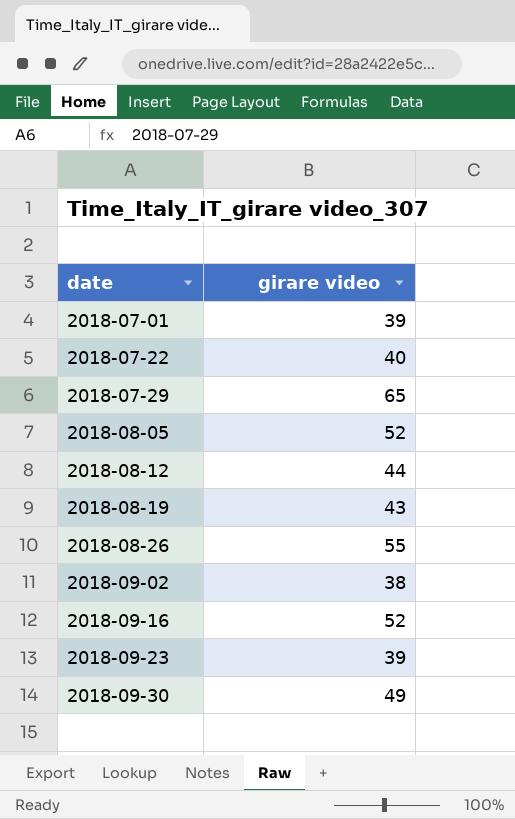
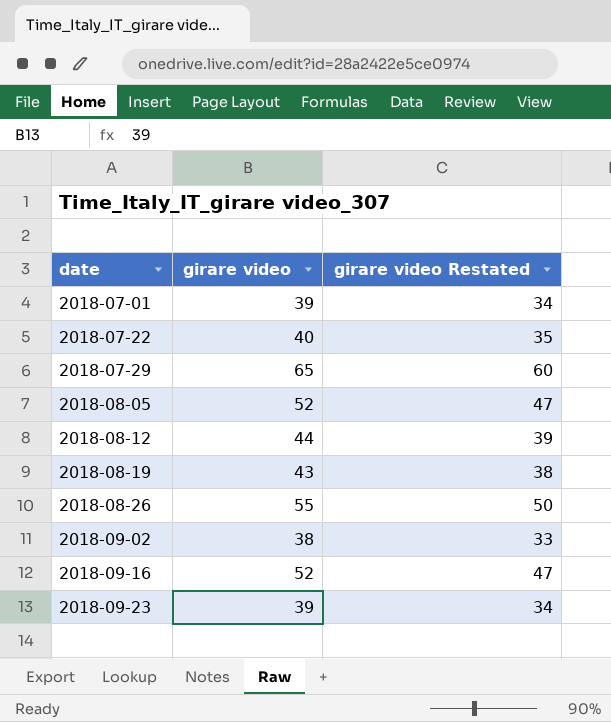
column girare video Restated | formula: none -> [girare video] - 5
row 2018-09-30: 49 -> none

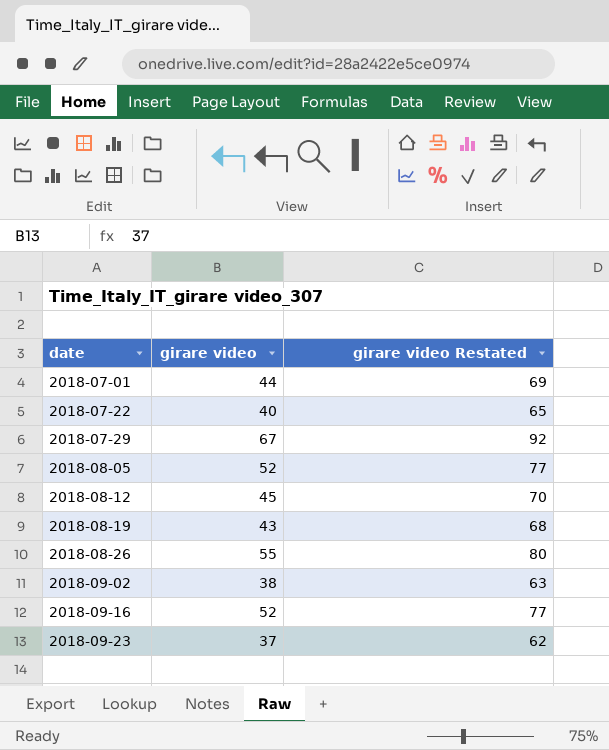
column girare video Restated | formula: [girare video] - 5 -> [girare video] + 25
2018-07-01 | girare video: 39 -> 44
2018-07-29 | girare video: 65 -> 67
2018-08-12 | girare video: 44 -> 45
2018-09-23 | girare video: 39 -> 37

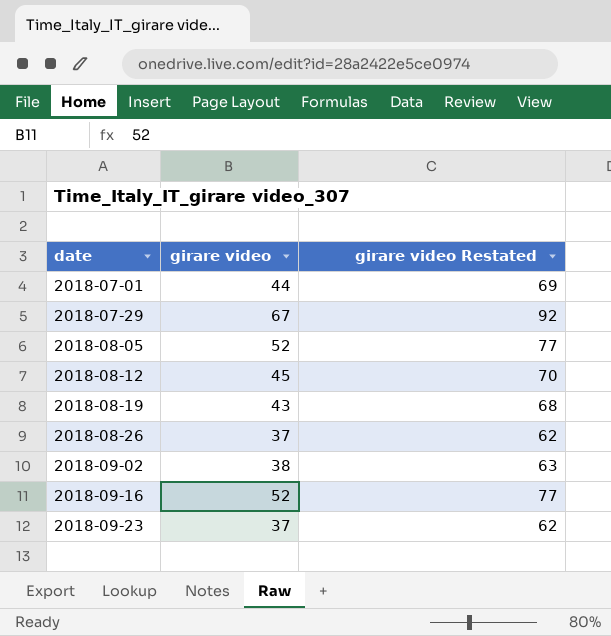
row 2018-07-22: 40 | 65 -> none
2018-08-26 | girare video: 55 -> 37
2018-08-26 | girare video Restated: 80 -> 62

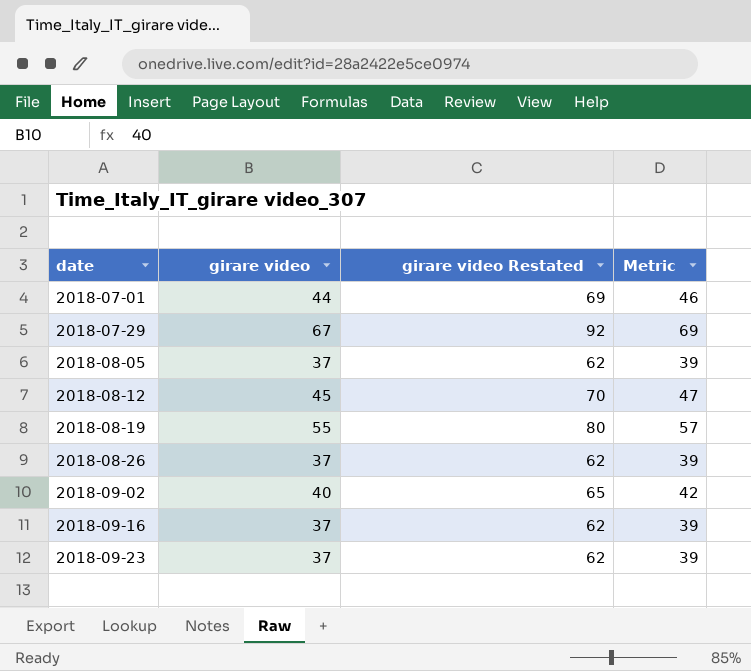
column Metric | formula: none -> [girare video] + 2
2018-08-05 | girare video: 52 -> 37
2018-08-05 | girare video Restated: 77 -> 62
2018-08-19 | girare video: 43 -> 55
2018-08-19 | girare video Restated: 68 -> 80
2018-09-02 | girare video: 38 -> 40
2018-09-02 | girare video Restated: 63 -> 65
2018-09-16 | girare video: 52 -> 37
2018-09-16 | girare video Restated: 77 -> 62

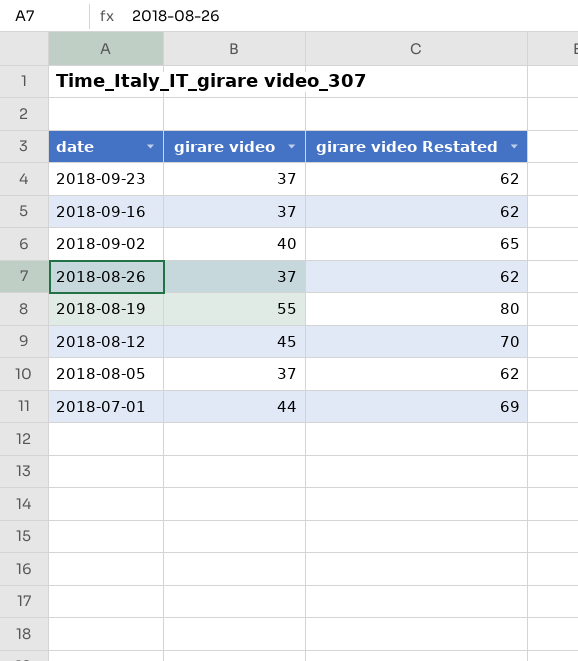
row order: date ascending -> date descending
column Metric | formula: [girare video] + 2 -> none
row 2018-07-29: 67 | 92 | 69 -> none

